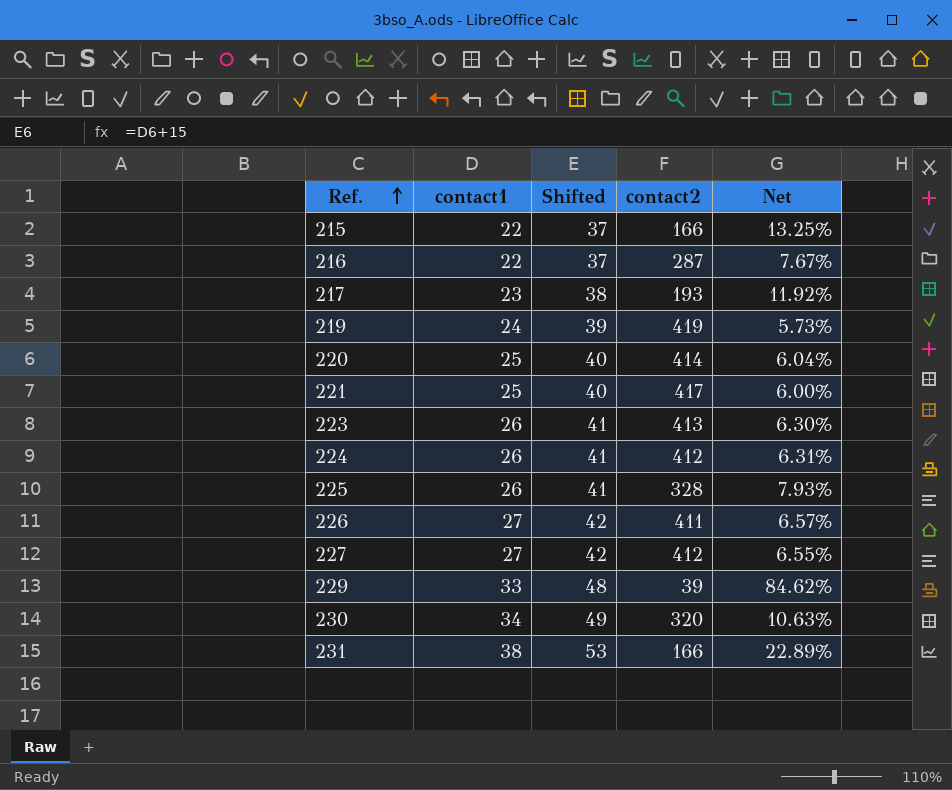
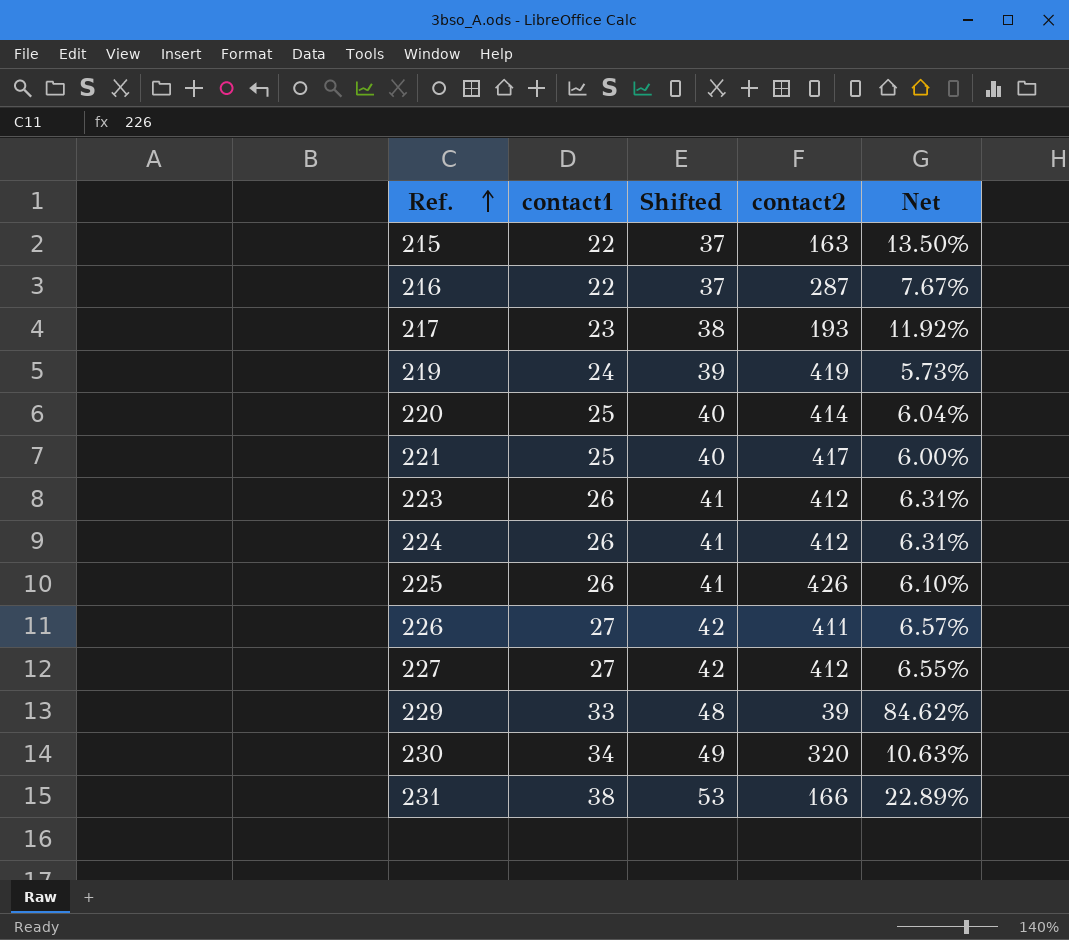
215 | contact2: 166 -> 163
215 | Net: 13.25% -> 13.50%
223 | contact2: 413 -> 412
223 | Net: 6.30% -> 6.31%
225 | contact2: 328 -> 426
225 | Net: 7.93% -> 6.10%

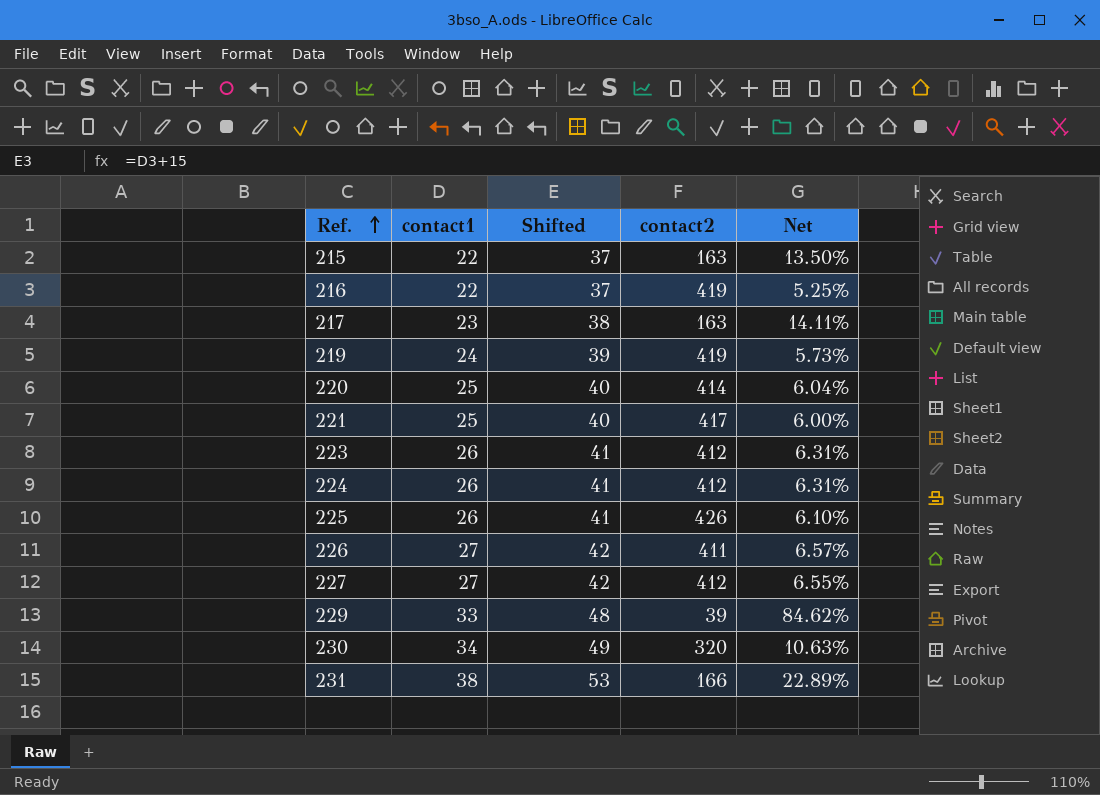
216 | contact2: 287 -> 419
216 | Net: 7.67% -> 5.25%
217 | contact2: 193 -> 163
217 | Net: 11.92% -> 14.11%

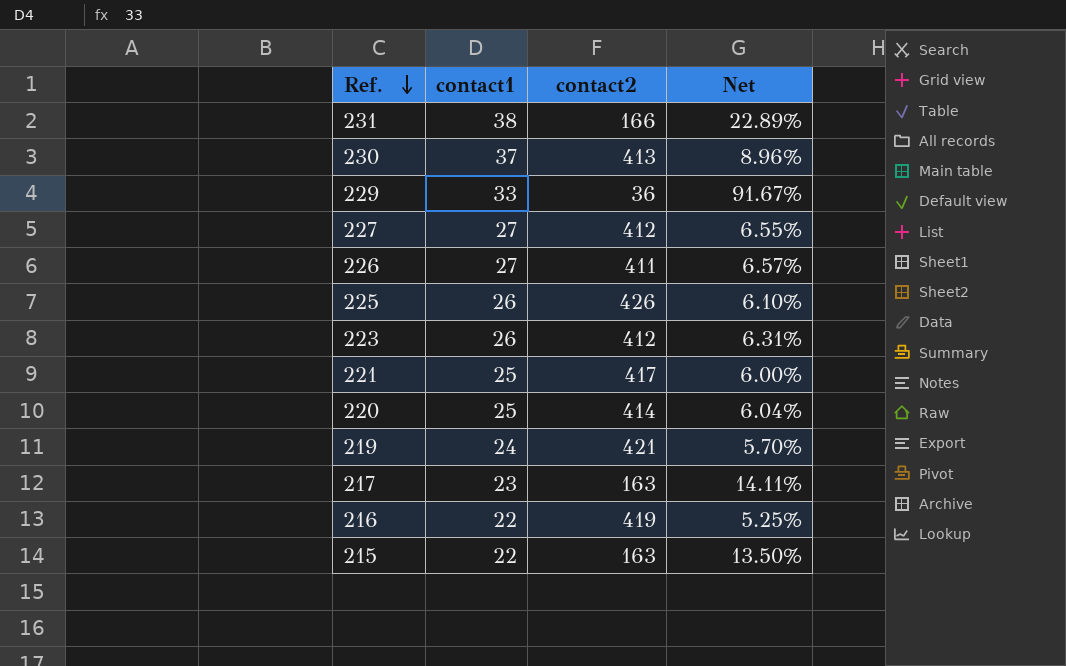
row order: Ref. ascending -> Ref. descending
column Shifted | formula: [contact1] + 15 -> none
row 224: 26 | 41 | 412 | 6.31% -> none
230 | contact1: 34 -> 37
230 | contact2: 320 -> 413
230 | Net: 10.63% -> 8.96%
229 | contact2: 39 -> 36
229 | Net: 84.62% -> 91.67%
219 | contact2: 419 -> 421
219 | Net: 5.73% -> 5.70%

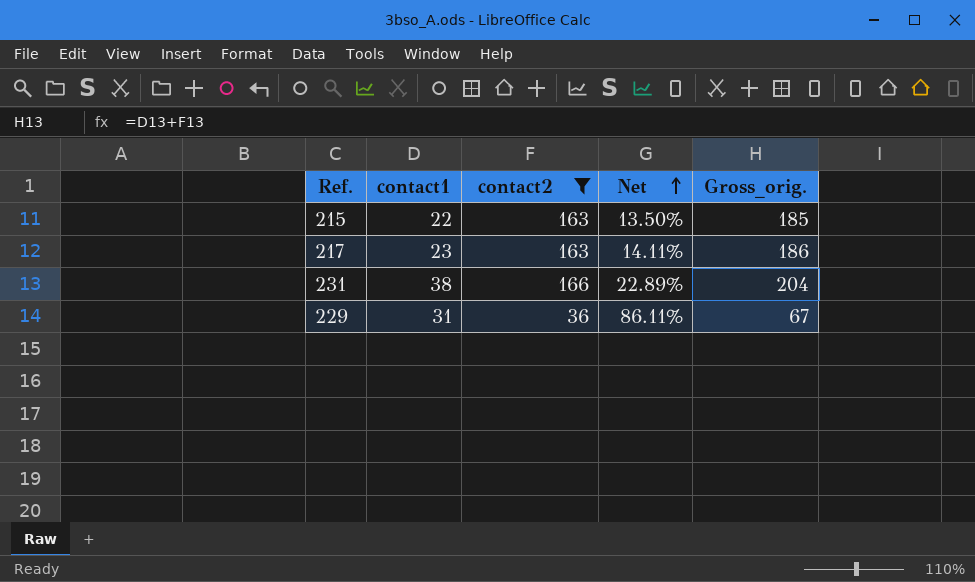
filter: none -> contact2 <= 166
row order: Ref. descending -> Net ascending
column Gross_orig. | formula: none -> [contact1] + [contact2]
229 | contact1: 33 -> 31
229 | Net: 91.67% -> 86.11%

